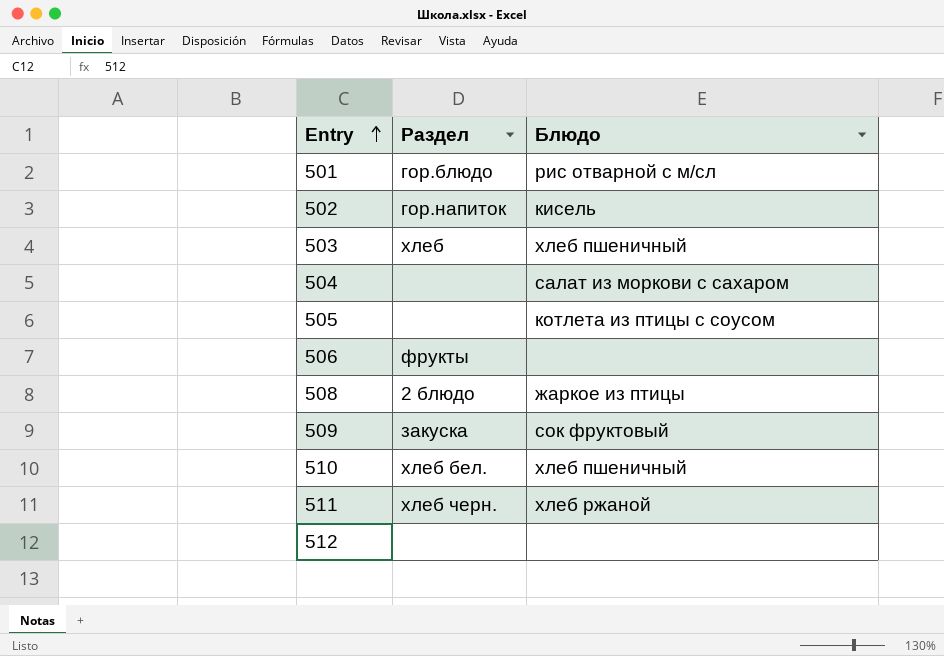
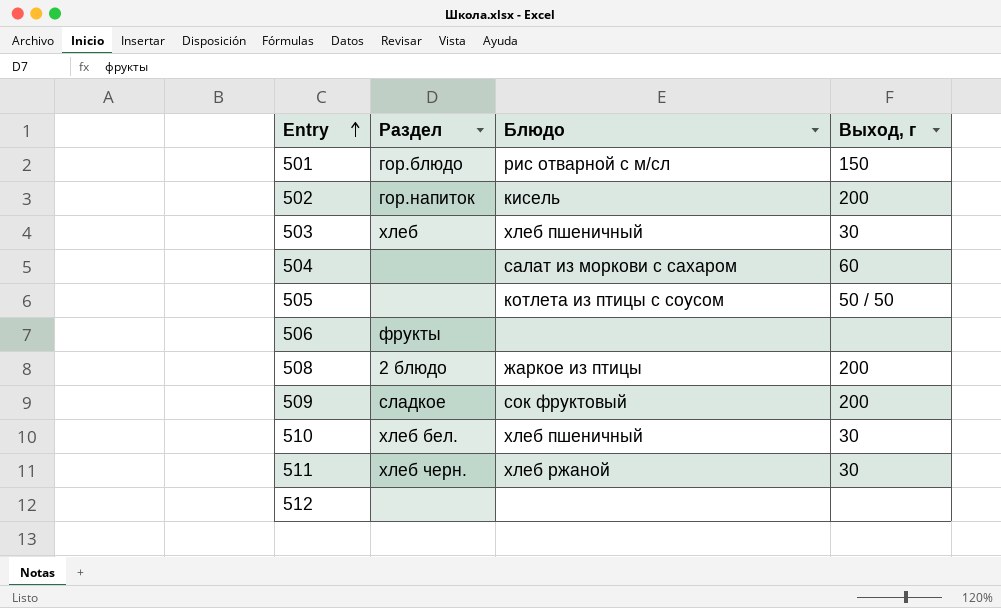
column Выход, г | position: none -> 4
509 | Раздел: закуска -> сладкое

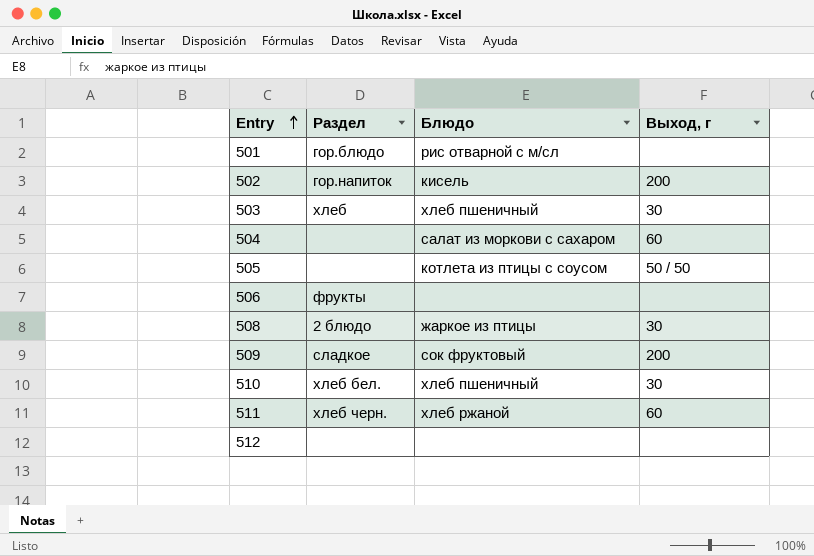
501 | Выход, г: 150 -> none
508 | Выход, г: 200 -> 30
511 | Выход, г: 30 -> 60

